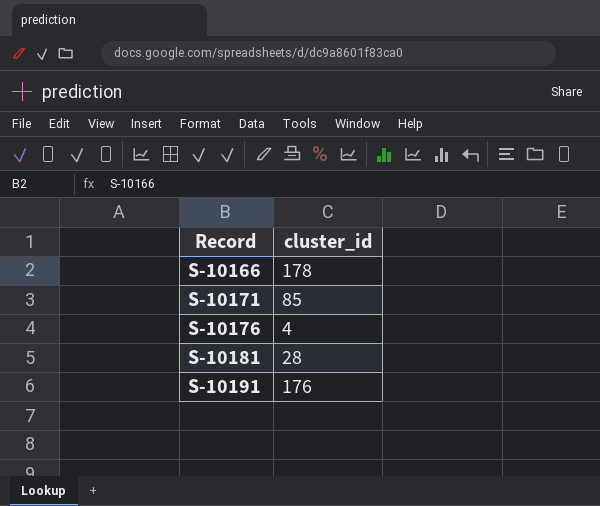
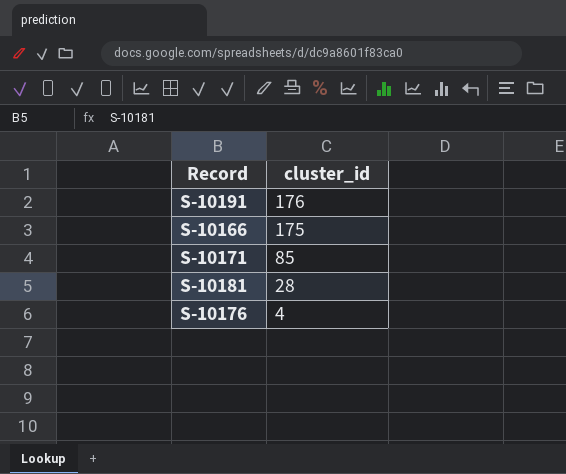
row order: Record ascending -> cluster_id descending
S-10166 | cluster_id: 178 -> 175

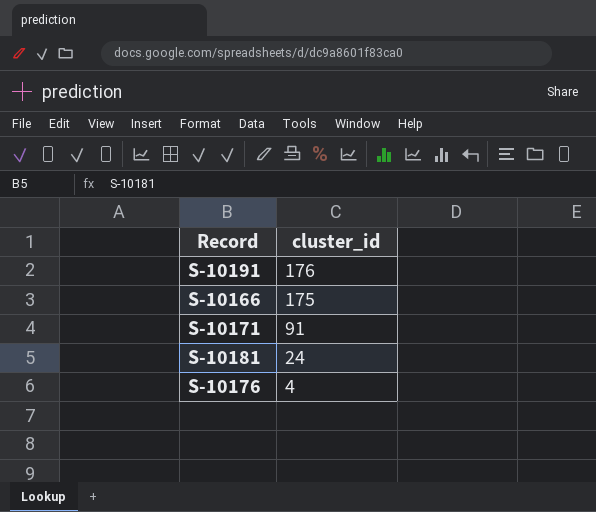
S-10171 | cluster_id: 85 -> 91
S-10181 | cluster_id: 28 -> 24

